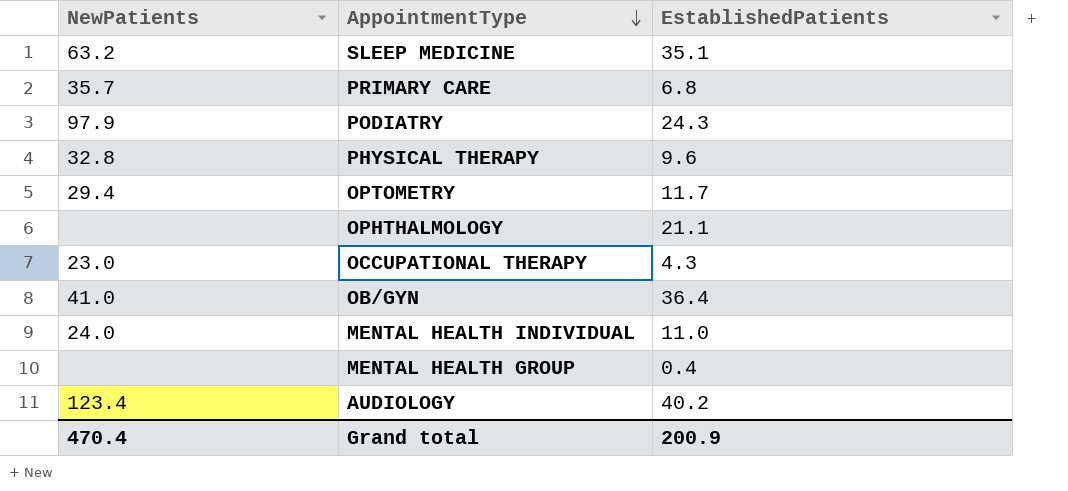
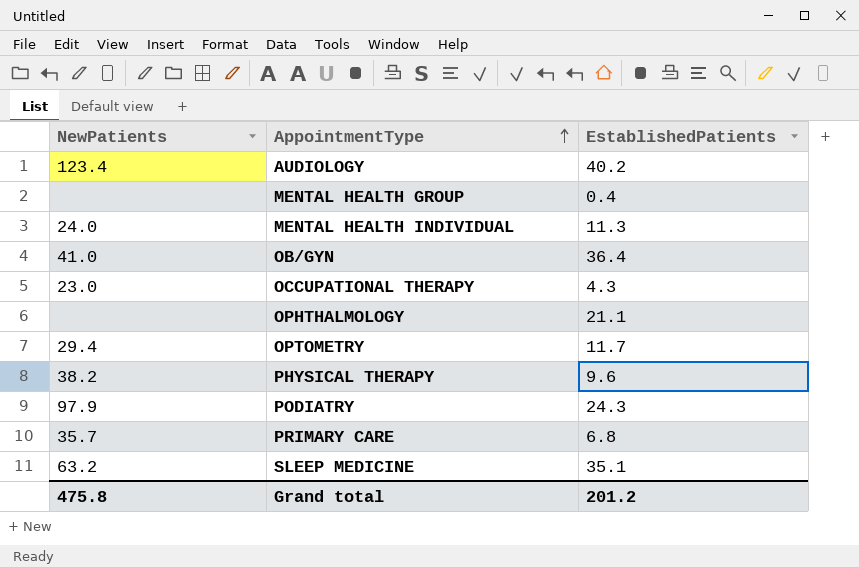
row order: AppointmentType descending -> AppointmentType ascending
MENTAL HEALTH INDIVIDUAL | EstablishedPatients: 11.0 -> 11.3
PHYSICAL THERAPY | NewPatients: 32.8 -> 38.2
Grand total | NewPatients: 470.4 -> 475.8
Grand total | EstablishedPatients: 200.9 -> 201.2

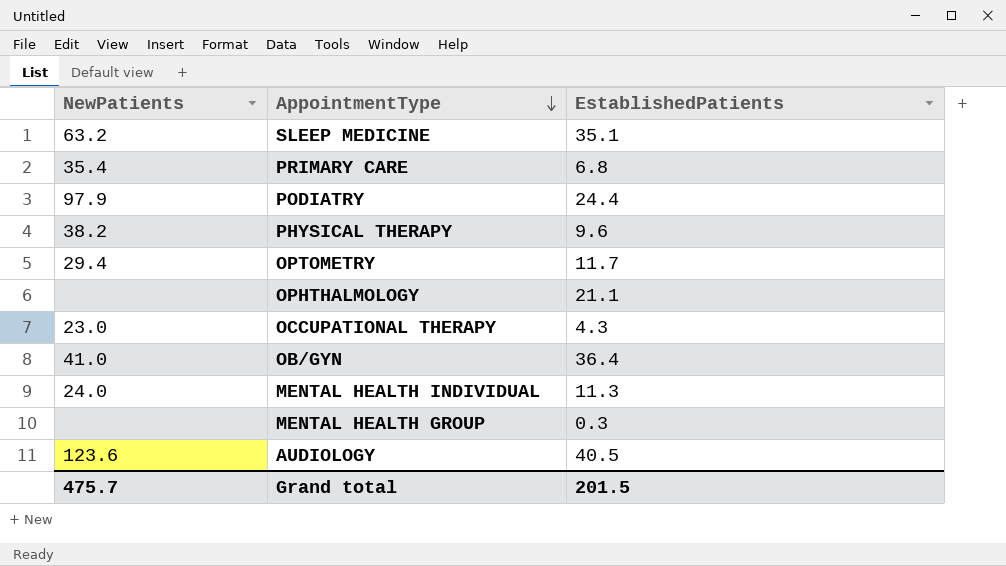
row order: AppointmentType ascending -> AppointmentType descending
PRIMARY CARE | NewPatients: 35.7 -> 35.4
PODIATRY | EstablishedPatients: 24.3 -> 24.4
MENTAL HEALTH GROUP | EstablishedPatients: 0.4 -> 0.3
AUDIOLOGY | NewPatients: 123.4 -> 123.6
AUDIOLOGY | EstablishedPatients: 40.2 -> 40.5
Grand total | NewPatients: 475.8 -> 475.7
Grand total | EstablishedPatients: 201.2 -> 201.5

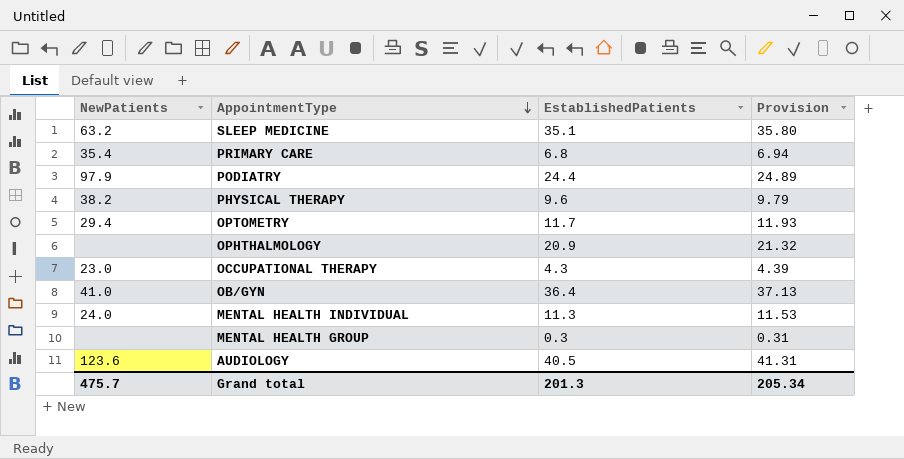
column Provision | formula: none -> [EstablishedPatients] * 1.02
OPHTHALMOLOGY | EstablishedPatients: 21.1 -> 20.9
Grand total | EstablishedPatients: 201.5 -> 201.3

